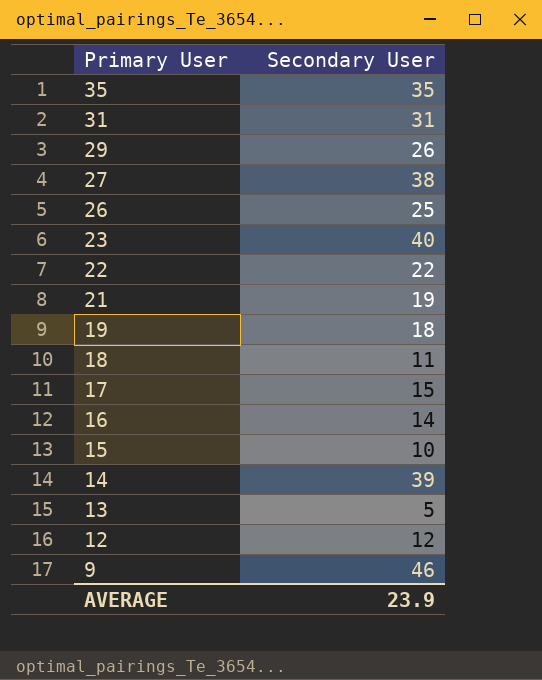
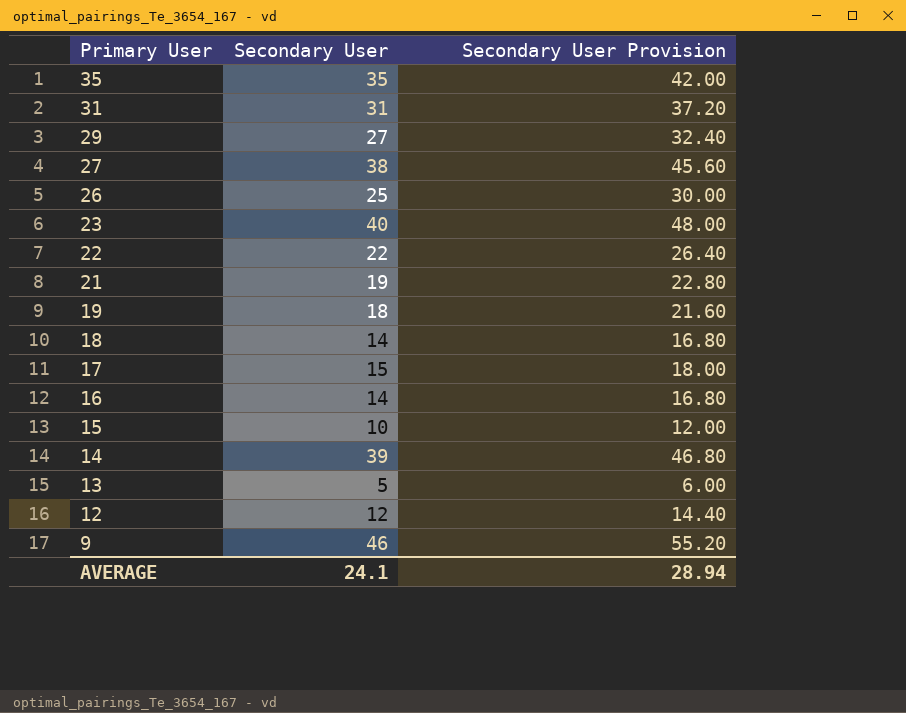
column Secondary User Provision | formula: none -> [Secondary User] * 1.2
29 | Secondary User: 26 -> 27
18 | Secondary User: 11 -> 14
AVERAGE | Secondary User: 23.9 -> 24.1

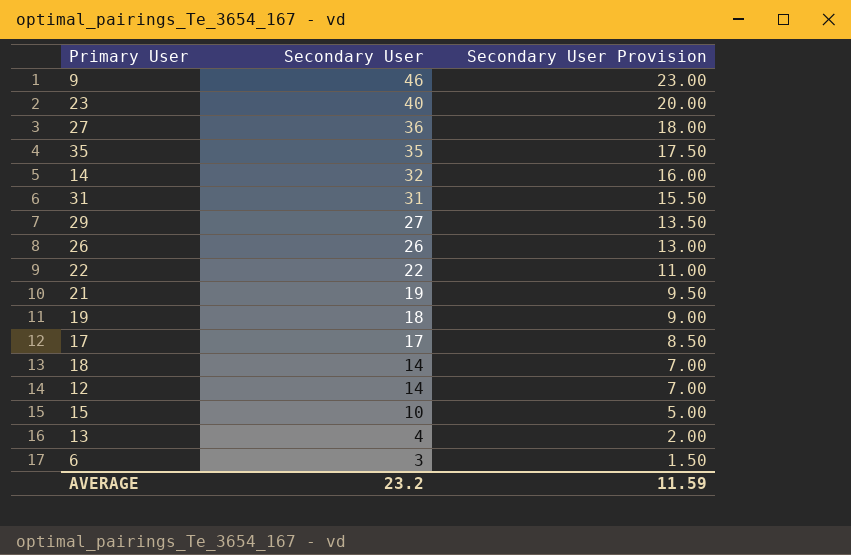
row order: Primary User descending -> Secondary User descending
column Secondary User Provision | formula: [Secondary User] * 1.2 -> [Secondary User] * 0.5
row 16: 14 | 16.80 -> none
27 | Secondary User: 38 -> 36
14 | Secondary User: 39 -> 32
26 | Secondary User: 25 -> 26
17 | Secondary User: 15 -> 17
12 | Secondary User: 12 -> 14
13 | Secondary User: 5 -> 4
row 6: none -> 3 | 1.50
AVERAGE | Secondary User: 24.1 -> 23.2
AVERAGE | Secondary User Provision: 28.94 -> 11.59

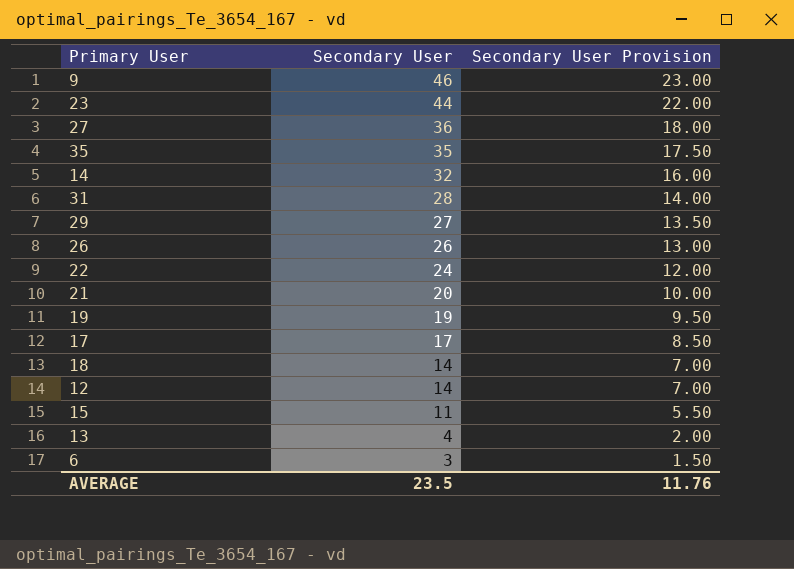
23 | Secondary User: 40 -> 44
23 | Secondary User Provision: 20.00 -> 22.00
31 | Secondary User: 31 -> 28
31 | Secondary User Provision: 15.50 -> 14.00
22 | Secondary User: 22 -> 24
22 | Secondary User Provision: 11.00 -> 12.00
21 | Secondary User: 19 -> 20
21 | Secondary User Provision: 9.50 -> 10.00
19 | Secondary User: 18 -> 19
19 | Secondary User Provision: 9.00 -> 9.50
15 | Secondary User: 10 -> 11
15 | Secondary User Provision: 5.00 -> 5.50
AVERAGE | Secondary User: 23.2 -> 23.5
AVERAGE | Secondary User Provision: 11.59 -> 11.76

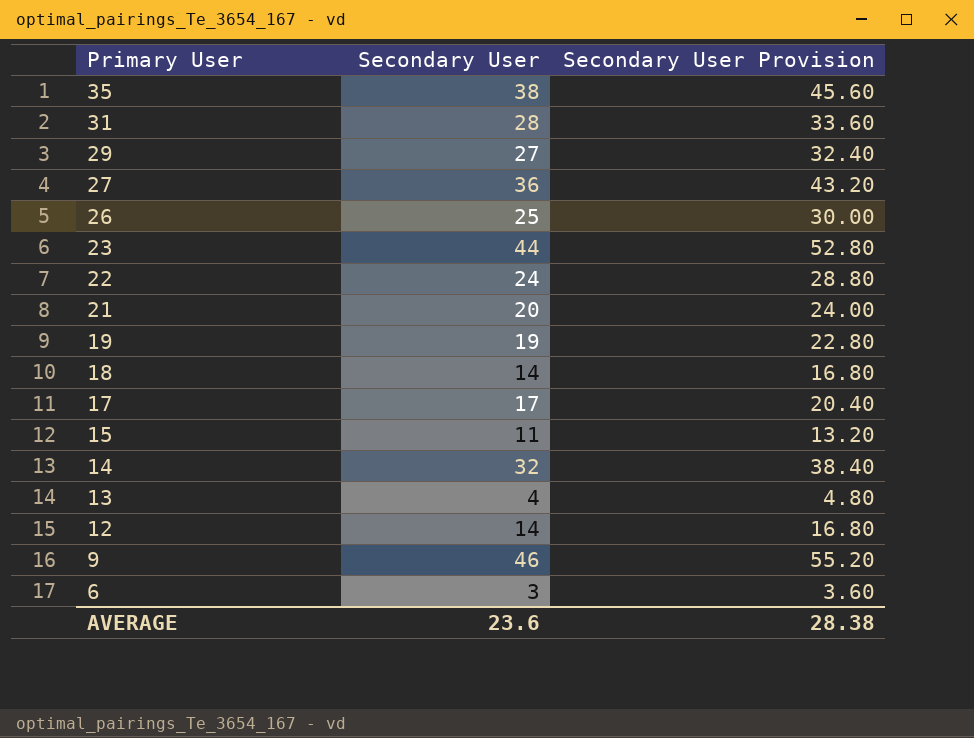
row order: Secondary User descending -> Primary User descending
column Secondary User Provision | formula: [Secondary User] * 0.5 -> [Secondary User] * 1.2
35 | Secondary User: 35 -> 38
26 | Secondary User: 26 -> 25
AVERAGE | Secondary User: 23.5 -> 23.6
AVERAGE | Secondary User Provision: 11.76 -> 28.38

